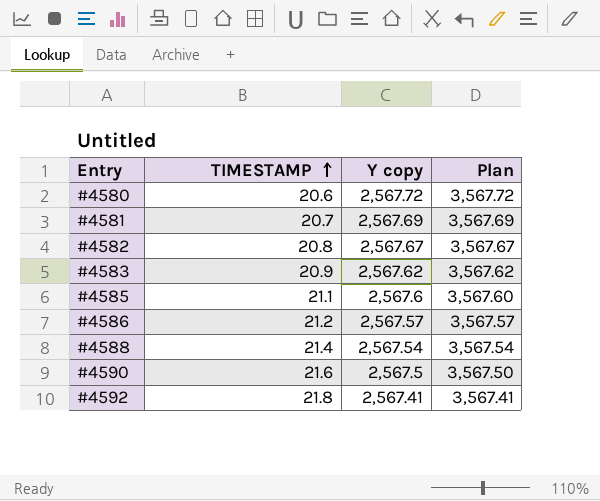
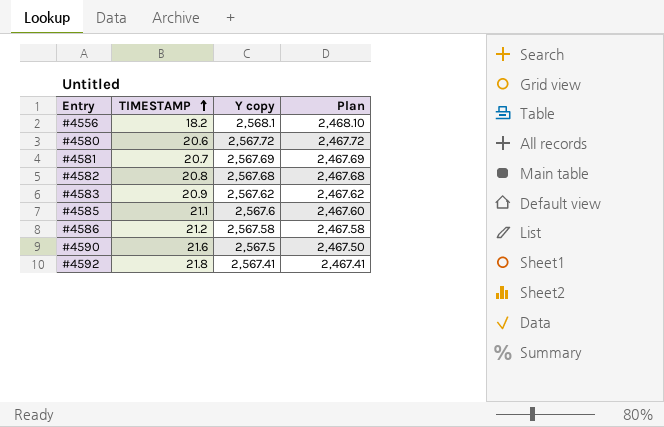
column Plan | formula: [Y copy] + 1000 -> [Y copy] - 100
row #4588: 21.4 | 2,567.54 | 3,567.54 -> none
row #4556: none -> 18.2 | 2,568.1 | 2,468.10
#4582 | Y copy: 2,567.67 -> 2,567.68
#4586 | Y copy: 2,567.57 -> 2,567.58

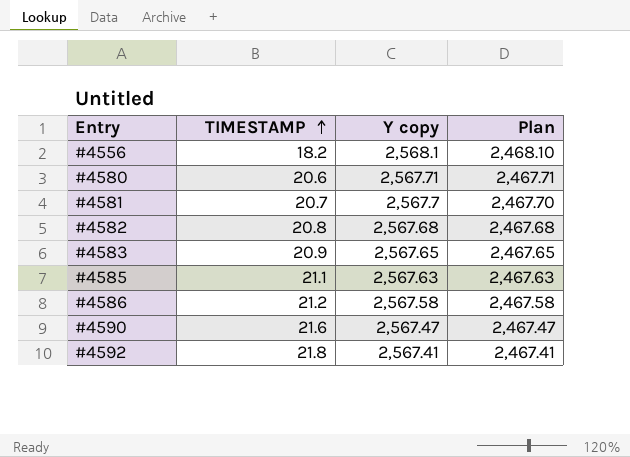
#4580 | Y copy: 2,567.72 -> 2,567.71
#4580 | Plan: 2,467.72 -> 2,467.71
#4581 | Y copy: 2,567.69 -> 2,567.7
#4581 | Plan: 2,467.69 -> 2,467.70
#4583 | Y copy: 2,567.62 -> 2,567.65
#4583 | Plan: 2,467.62 -> 2,467.65
#4585 | Y copy: 2,567.6 -> 2,567.63
#4585 | Plan: 2,467.60 -> 2,467.63
#4590 | Y copy: 2,567.5 -> 2,567.47
#4590 | Plan: 2,467.50 -> 2,467.47

